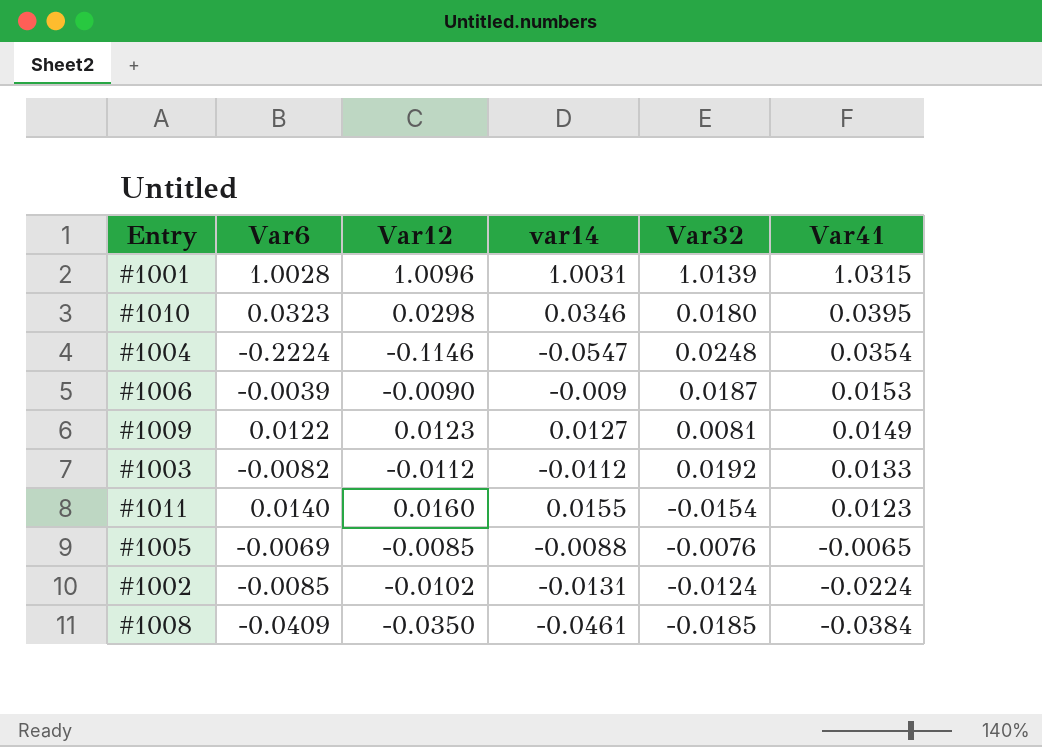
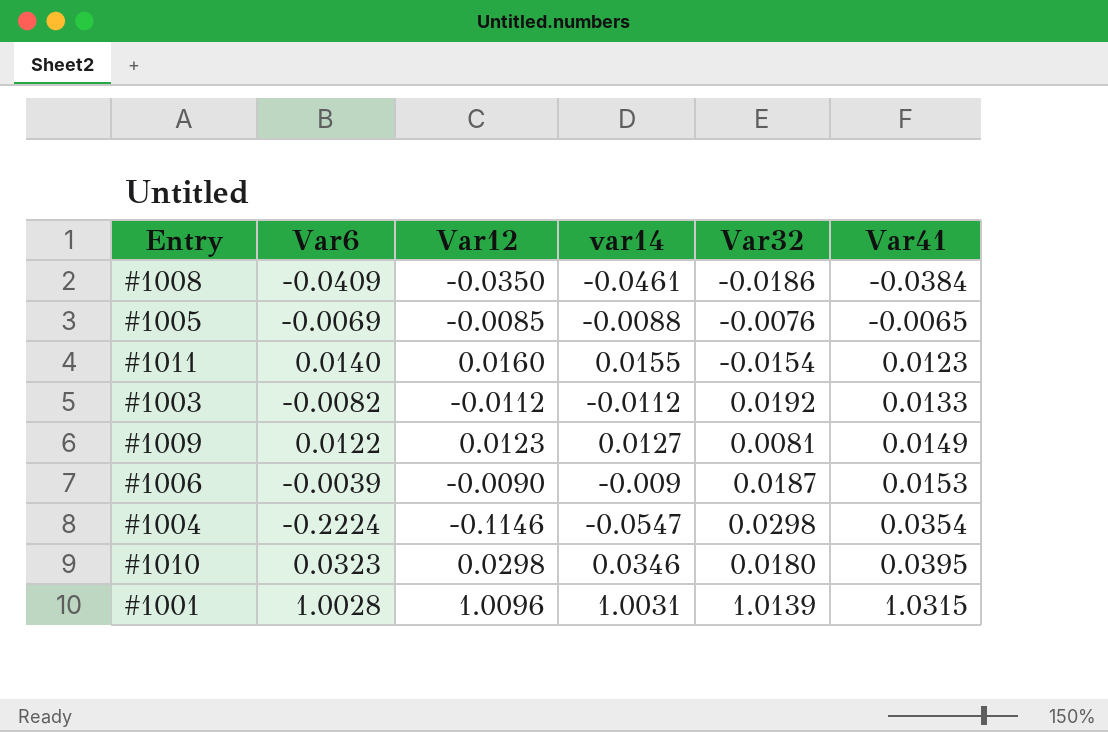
row order: Var41 descending -> Var41 ascending
row #1002: -0.0085 | -0.0102 | -0.0131 | -0.0124 | -0.0224 -> none
#1008 | Var32: -0.0185 -> -0.0186
#1004 | Var32: 0.0248 -> 0.0298

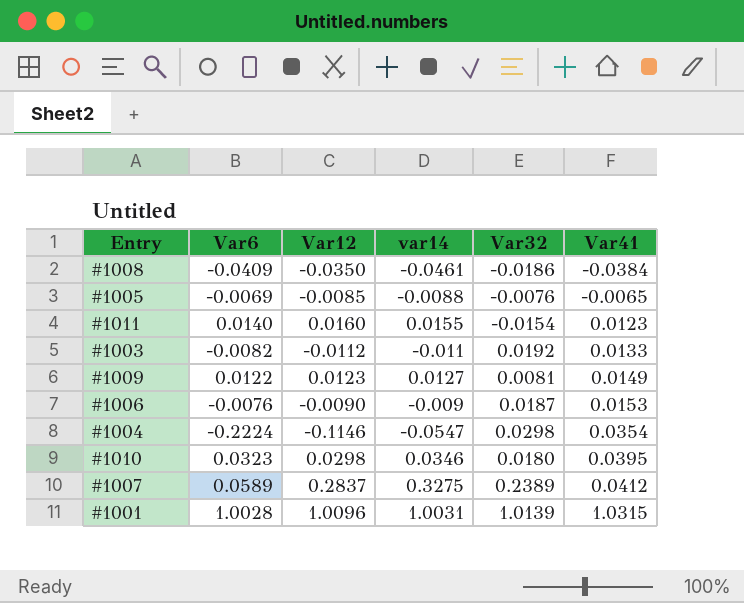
#1003 | var14: -0.0112 -> -0.011
#1006 | Var6: -0.0039 -> -0.0076
row #1007: none -> 0.0589 | 0.2837 | 0.3275 | 0.2389 | 0.0412

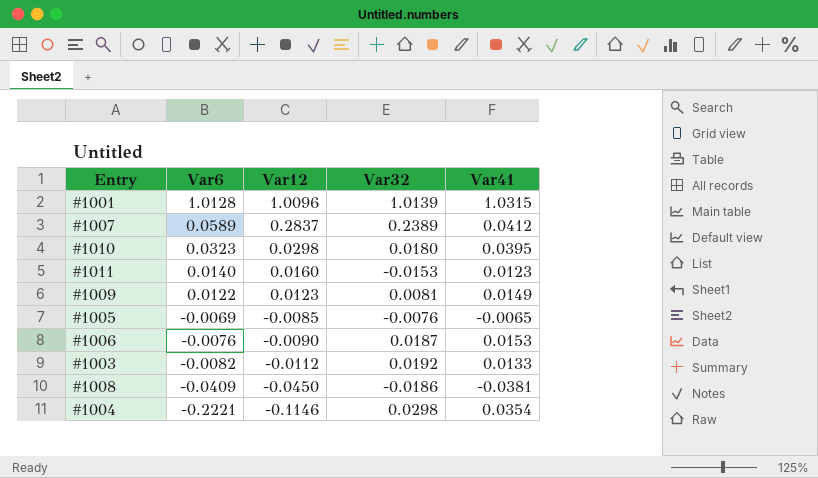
row order: Var41 ascending -> Var6 descending
column var14 | position: 4 -> none
#1001 | Var6: 1.0028 -> 1.0128
#1011 | Var32: -0.0154 -> -0.0153
#1008 | Var12: -0.0350 -> -0.0450
#1008 | Var41: -0.0384 -> -0.0381
#1004 | Var6: -0.2224 -> -0.2221

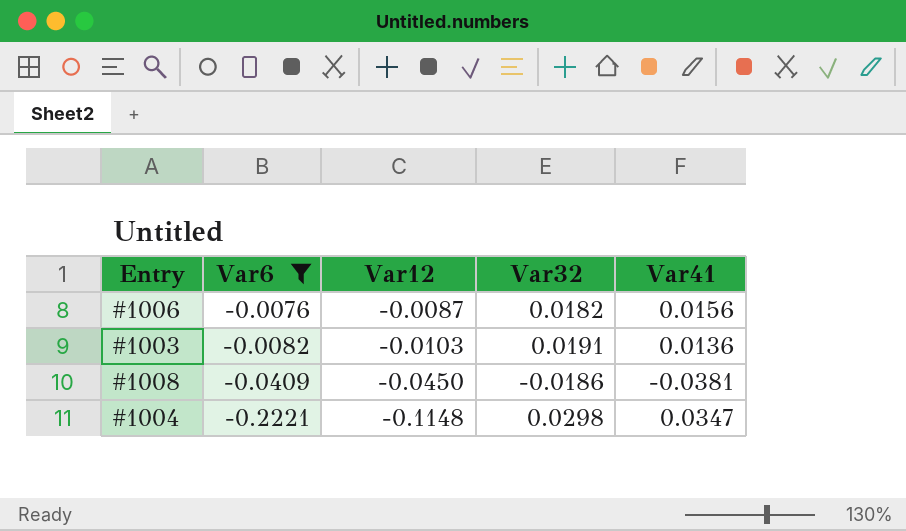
filter: none -> Var6 <= -0.0076
#1006 | Var12: -0.0090 -> -0.0087
#1006 | Var32: 0.0187 -> 0.0182
#1006 | Var41: 0.0153 -> 0.0156
#1003 | Var12: -0.0112 -> -0.0103
#1003 | Var32: 0.0192 -> 0.0191
#1003 | Var41: 0.0133 -> 0.0136
#1004 | Var12: -0.1146 -> -0.1148
#1004 | Var41: 0.0354 -> 0.0347

